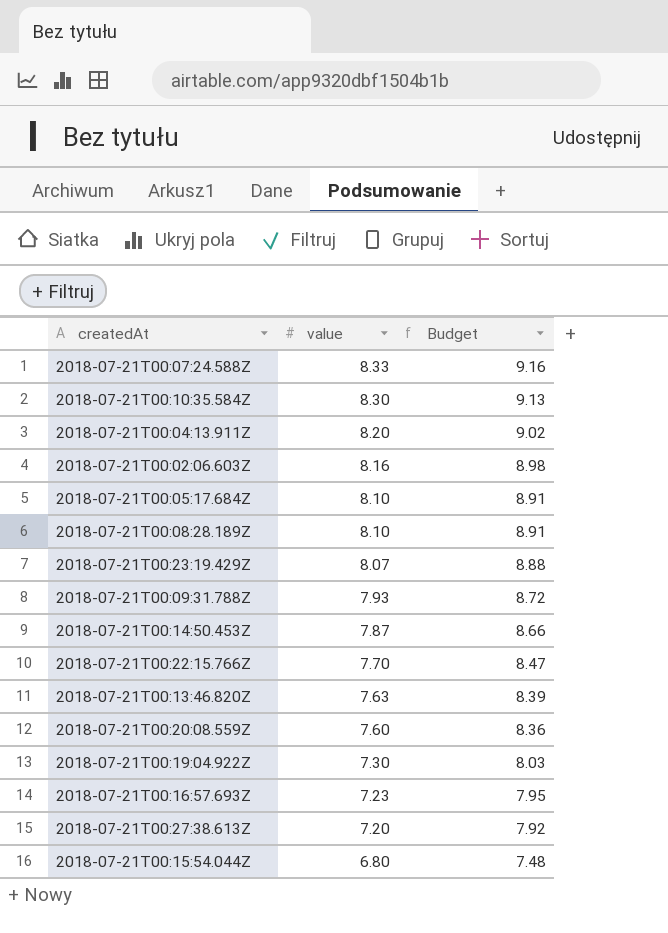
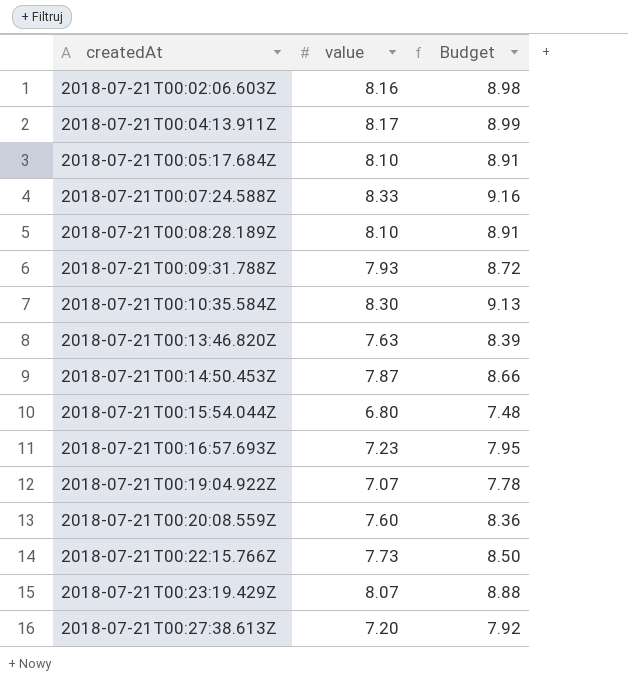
row order: value descending -> createdAt ascending
2018-07-21T00:04:13.911Z | value: 8.20 -> 8.17
2018-07-21T00:04:13.911Z | Budget: 9.02 -> 8.99
2018-07-21T00:19:04.922Z | value: 7.30 -> 7.07
2018-07-21T00:19:04.922Z | Budget: 8.03 -> 7.78
2018-07-21T00:22:15.766Z | value: 7.70 -> 7.73
2018-07-21T00:22:15.766Z | Budget: 8.47 -> 8.50

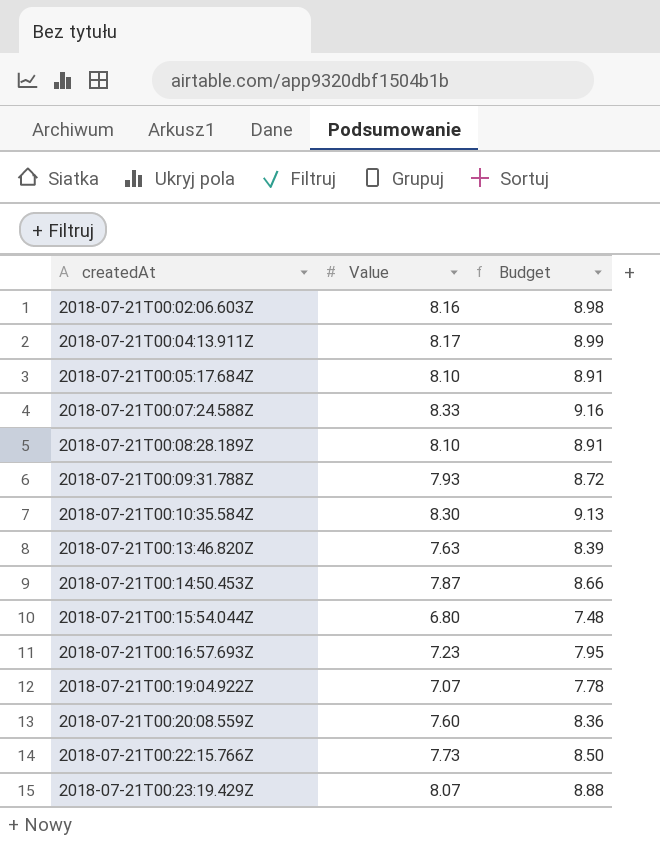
column name: value -> Value
row 2018-07-21T00:27:38.613Z: 7.20 | 7.92 -> none

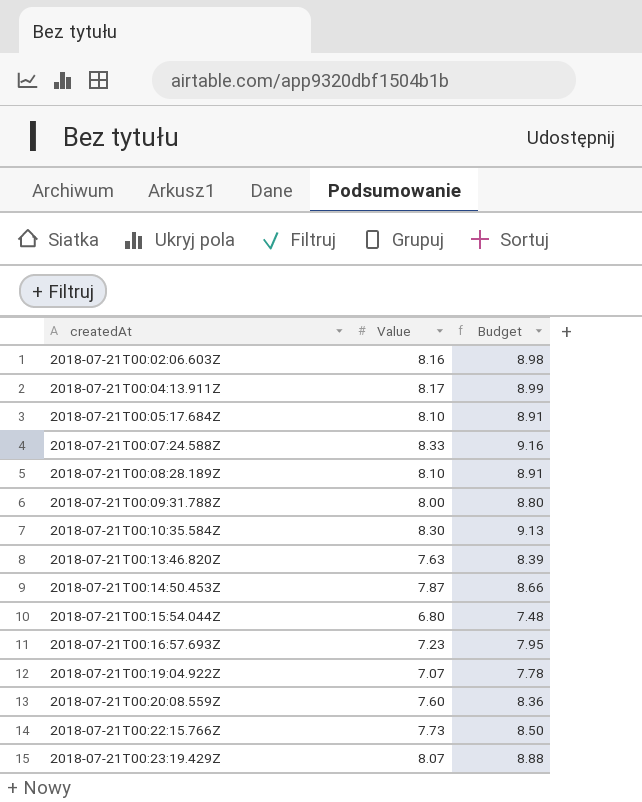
2018-07-21T00:09:31.788Z | Value: 7.93 -> 8.00
2018-07-21T00:09:31.788Z | Budget: 8.72 -> 8.80

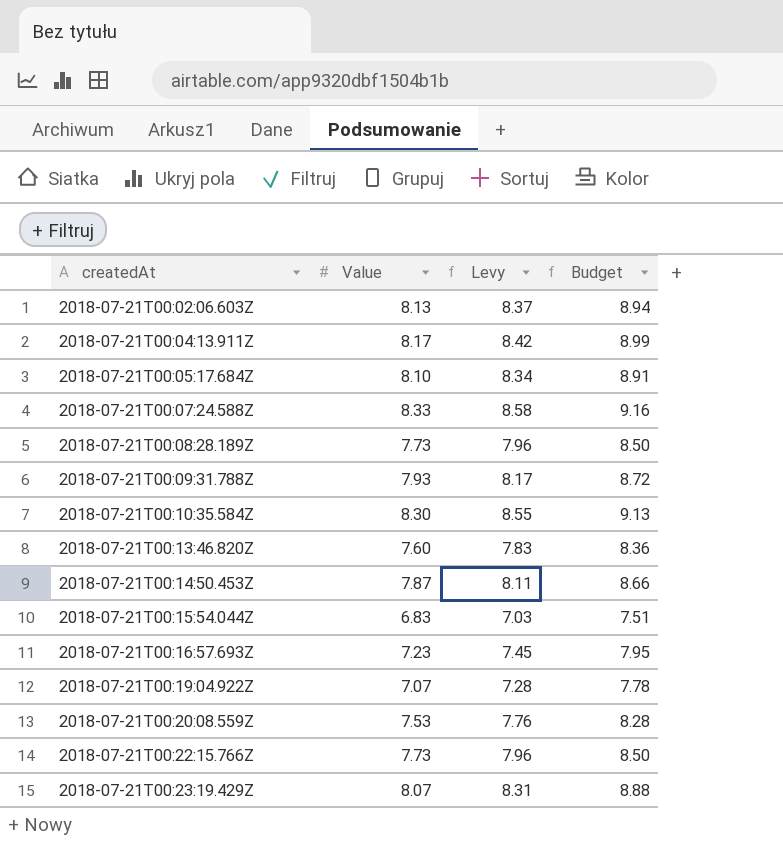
column Levy | formula: none -> [Value] * 1.03
2018-07-21T00:02:06.603Z | Value: 8.16 -> 8.13
2018-07-21T00:02:06.603Z | Budget: 8.98 -> 8.94
2018-07-21T00:08:28.189Z | Value: 8.10 -> 7.73
2018-07-21T00:08:28.189Z | Budget: 8.91 -> 8.50
2018-07-21T00:09:31.788Z | Value: 8.00 -> 7.93
2018-07-21T00:09:31.788Z | Budget: 8.80 -> 8.72
2018-07-21T00:13:46.820Z | Value: 7.63 -> 7.60
2018-07-21T00:13:46.820Z | Budget: 8.39 -> 8.36
2018-07-21T00:15:54.044Z | Value: 6.80 -> 6.83
2018-07-21T00:15:54.044Z | Budget: 7.48 -> 7.51
2018-07-21T00:20:08.559Z | Value: 7.60 -> 7.53
2018-07-21T00:20:08.559Z | Budget: 8.36 -> 8.28

